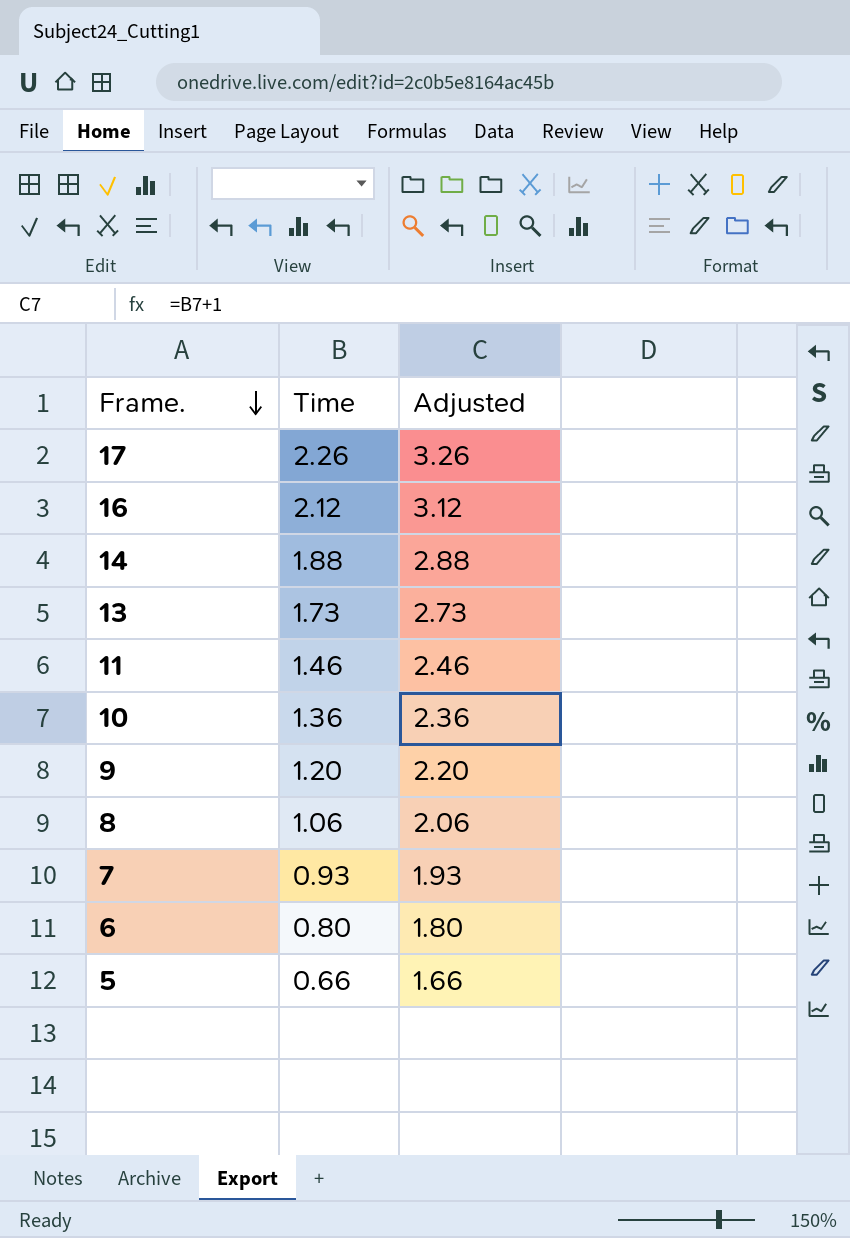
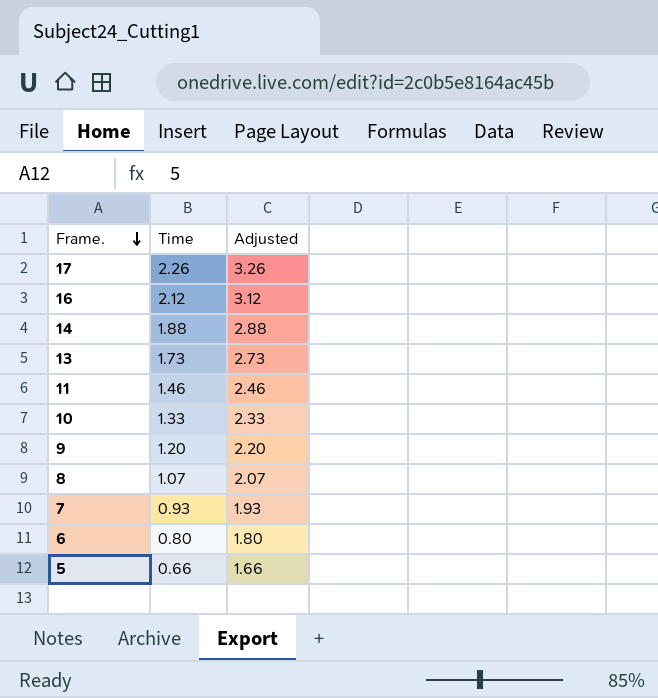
10 | Time: 1.36 -> 1.33
10 | Adjusted: 2.36 -> 2.33
8 | Time: 1.06 -> 1.07
8 | Adjusted: 2.06 -> 2.07

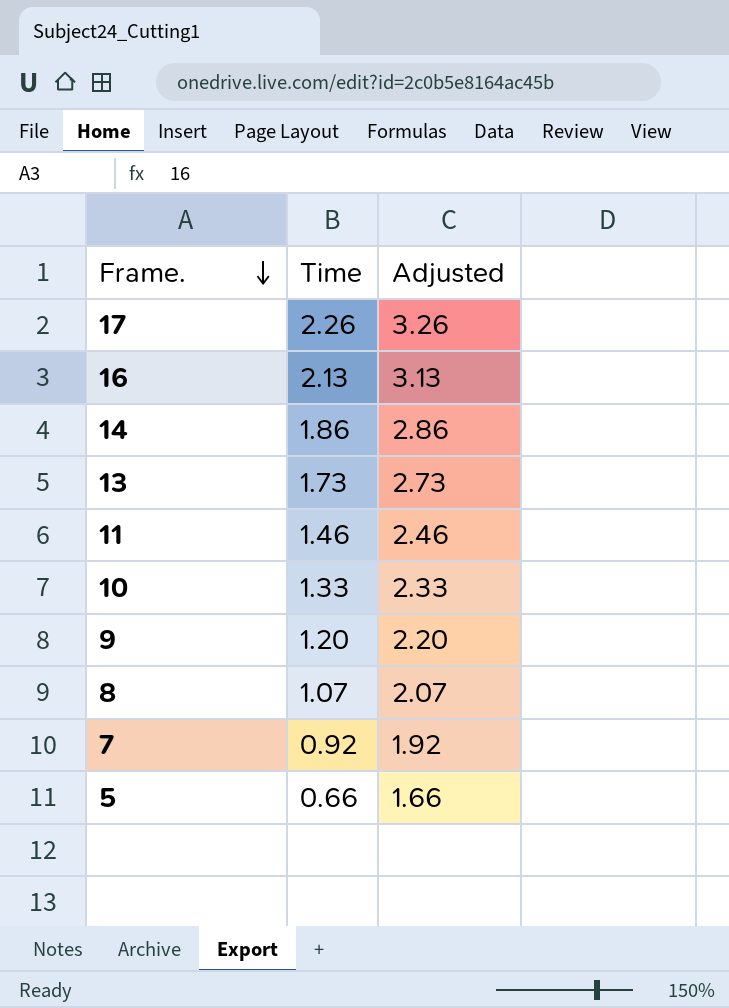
row 6: 0.80 | 1.80 -> none
16 | Time: 2.12 -> 2.13
16 | Adjusted: 3.12 -> 3.13
14 | Time: 1.88 -> 1.86
14 | Adjusted: 2.88 -> 2.86
7 | Time: 0.93 -> 0.92
7 | Adjusted: 1.93 -> 1.92

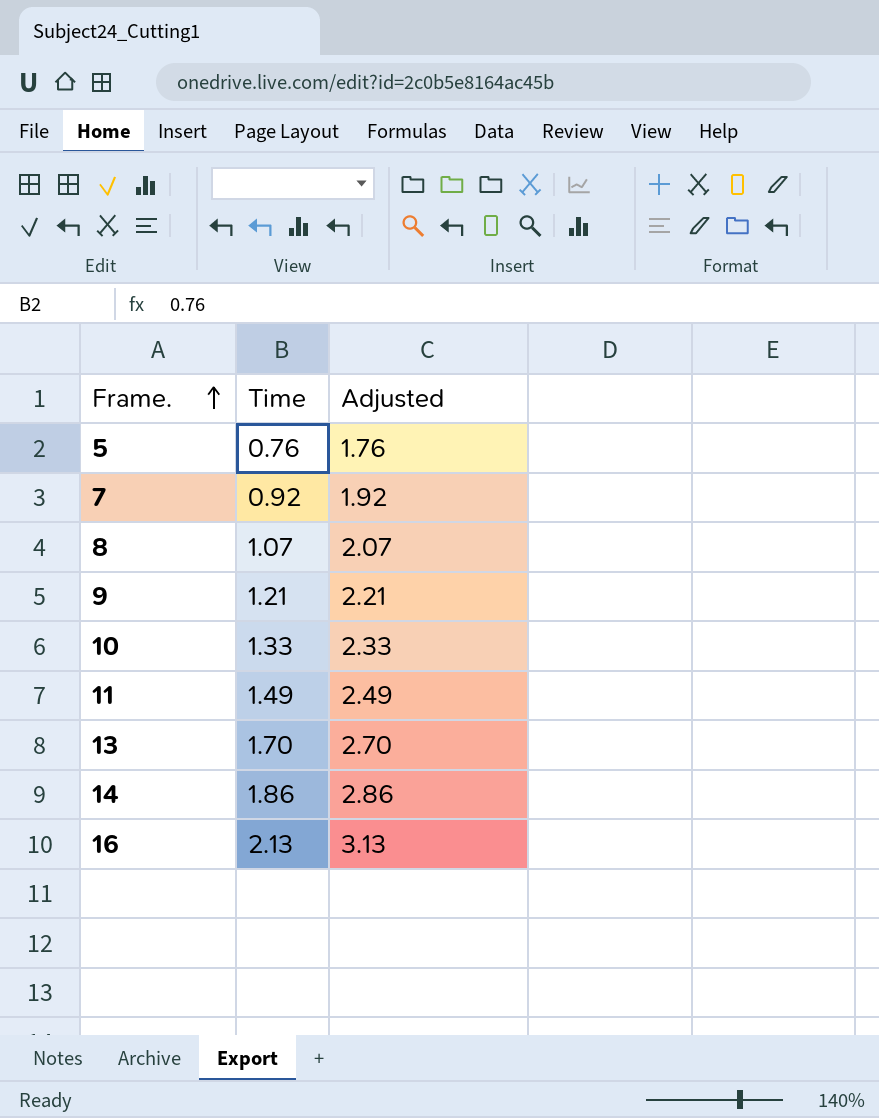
row order: Frame. descending -> Frame. ascending
row 17: 2.26 | 3.26 -> none
5 | Time: 0.66 -> 0.76
5 | Adjusted: 1.66 -> 1.76
9 | Time: 1.20 -> 1.21
9 | Adjusted: 2.20 -> 2.21
11 | Time: 1.46 -> 1.49
11 | Adjusted: 2.46 -> 2.49
13 | Time: 1.73 -> 1.70
13 | Adjusted: 2.73 -> 2.70

